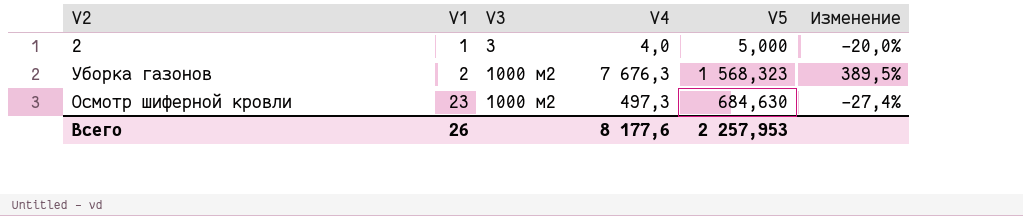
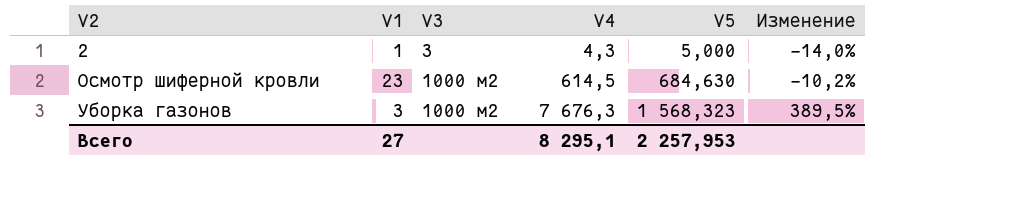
row order: V1 ascending -> V2 ascending
2 | V4: 4,0 -> 4,3
2 | Изменение: -20,0% -> -14,0%
Осмотр шиферной кровли | V4: 497,3 -> 614,5
Осмотр шиферной кровли | Изменение: -27,4% -> -10,2%
Уборка газонов | V1: 2 -> 3
Всего | V1: 26 -> 27
Всего | V4: 8 177,6 -> 8 295,1

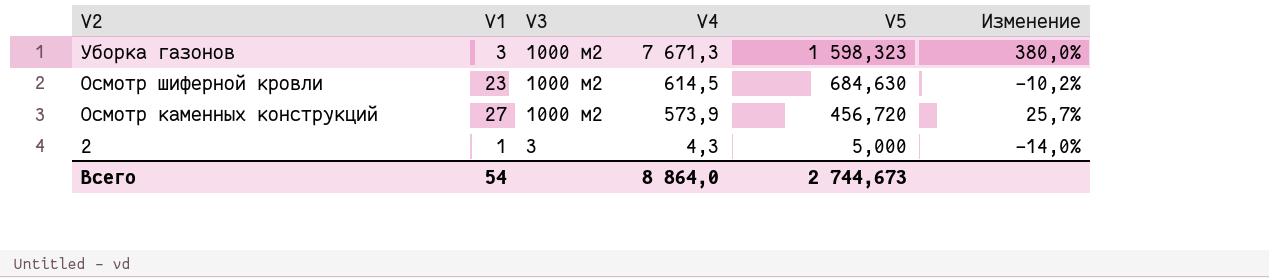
row order: V2 ascending -> V2 descending
Уборка газонов | V4: 7 676,3 -> 7 671,3
Уборка газонов | V5: 1 568,323 -> 1 598,323
Уборка газонов | Изменение: 389,5% -> 380,0%
row Осмотр каменных конструкций: none -> 27 | 1000 м2 | 573,9 | 456,720 | 25,7%
Всего | V1: 27 -> 54
Всего | V4: 8 295,1 -> 8 864,0
Всего | V5: 2 257,953 -> 2 744,673

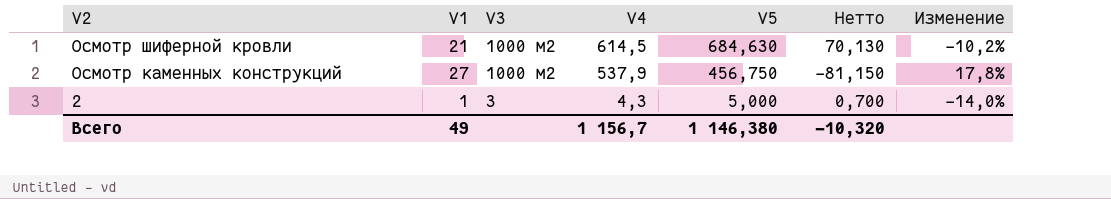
column Нетто | formula: none -> [V5] - [V4]
row Уборка газонов: 3 | 1000 м2 | 7 671,3 | 1 598,323 | 380,0% -> none
Осмотр шиферной кровли | V1: 23 -> 21
Осмотр каменных конструкций | V4: 573,9 -> 537,9
Осмотр каменных конструкций | V5: 456,720 -> 456,750
Осмотр каменных конструкций | Изменение: 25,7% -> 17,8%
Всего | V1: 54 -> 49
Всего | V4: 8 864,0 -> 1 156,7
Всего | V5: 2 744,673 -> 1 146,380

